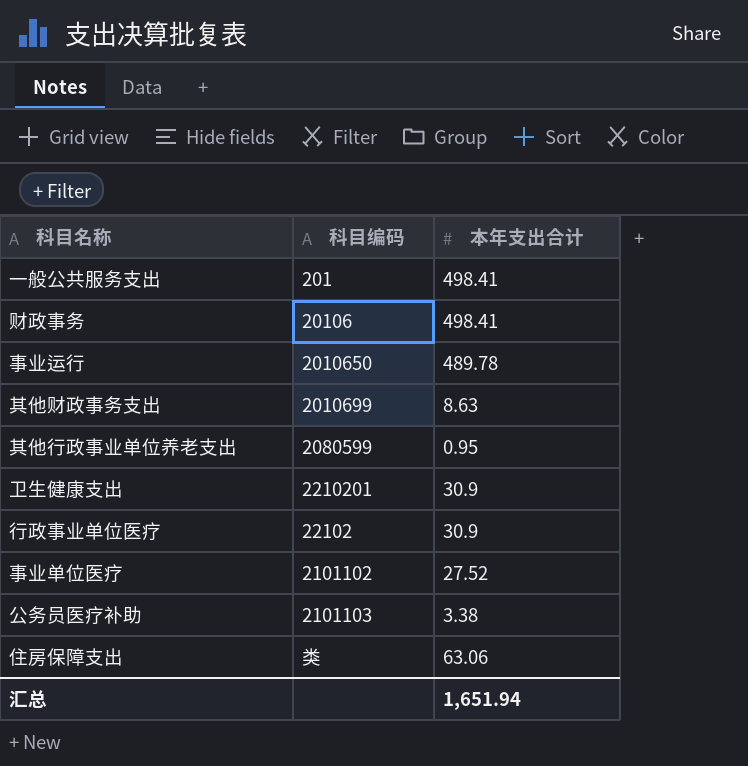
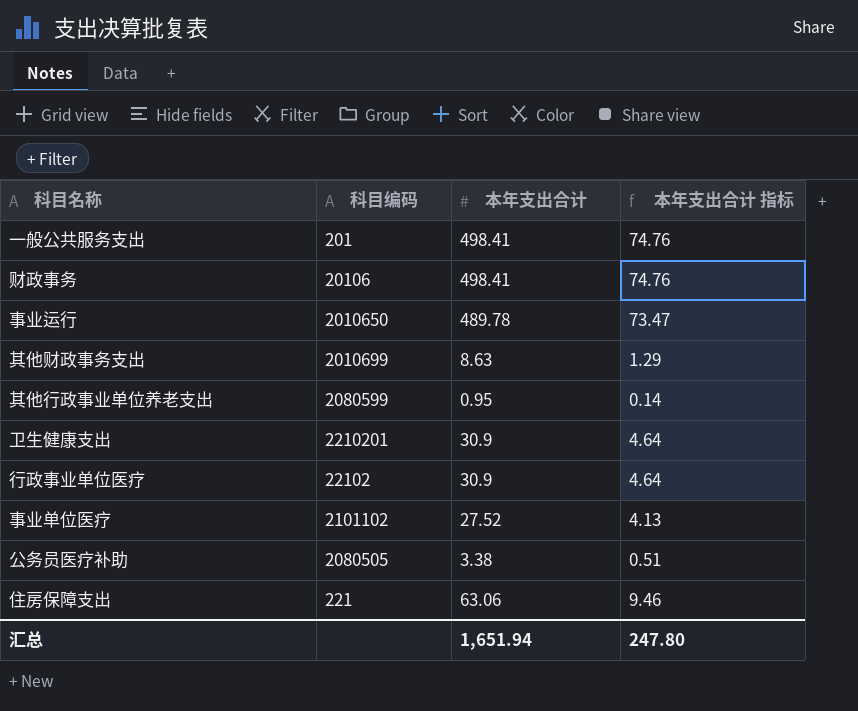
column 本年支出合计 指标 | formula: none -> [本年支出合计] * 0.15
公务员医疗补助 | 科目编码: 2101103 -> 2080505
住房保障支出 | 科目编码: 类 -> 221

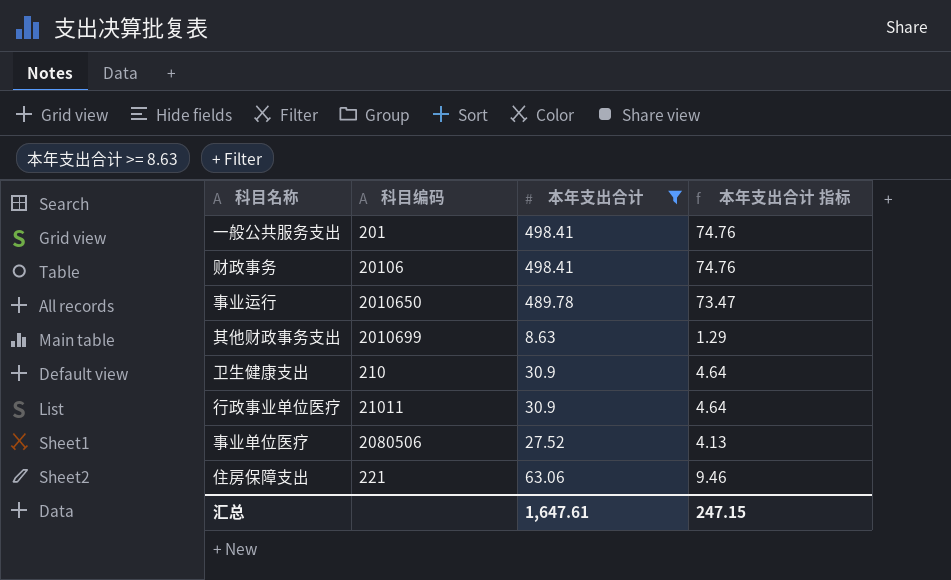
filter: none -> 本年支出合计 >= 8.63
卫生健康支出 | 科目编码: 2210201 -> 210
行政事业单位医疗 | 科目编码: 22102 -> 21011
事业单位医疗 | 科目编码: 2101102 -> 2080506
汇总 | 本年支出合计: 1,651.94 -> 1,647.61
汇总 | 本年支出合计 指标: 247.80 -> 247.15

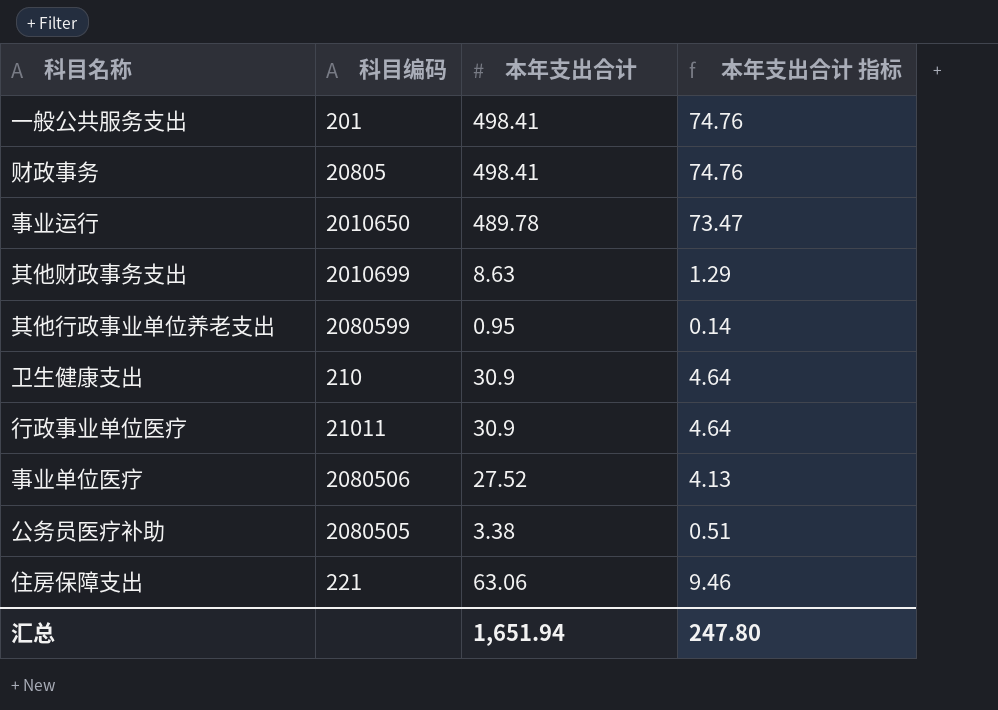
filter: 本年支出合计 >= 8.63 -> none
财政事务 | 科目编码: 20106 -> 20805
汇总 | 本年支出合计: 1,647.61 -> 1,651.94
汇总 | 本年支出合计 指标: 247.15 -> 247.80

